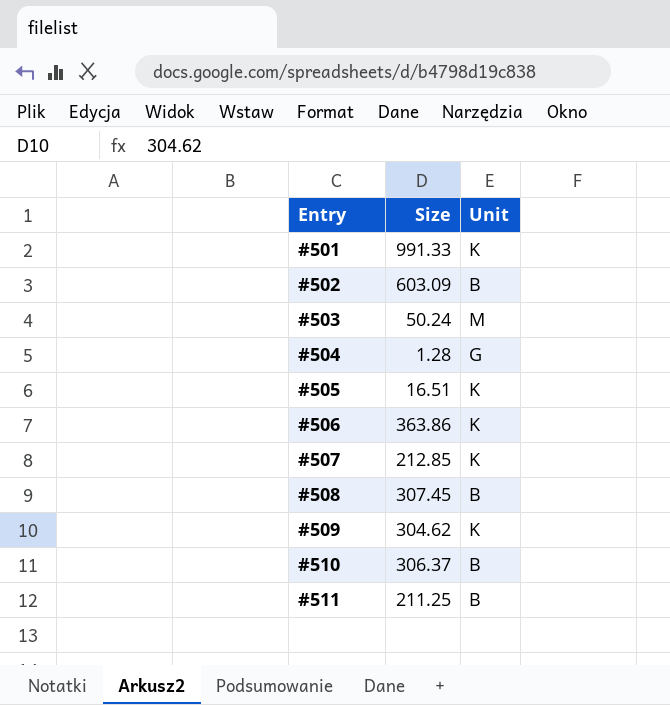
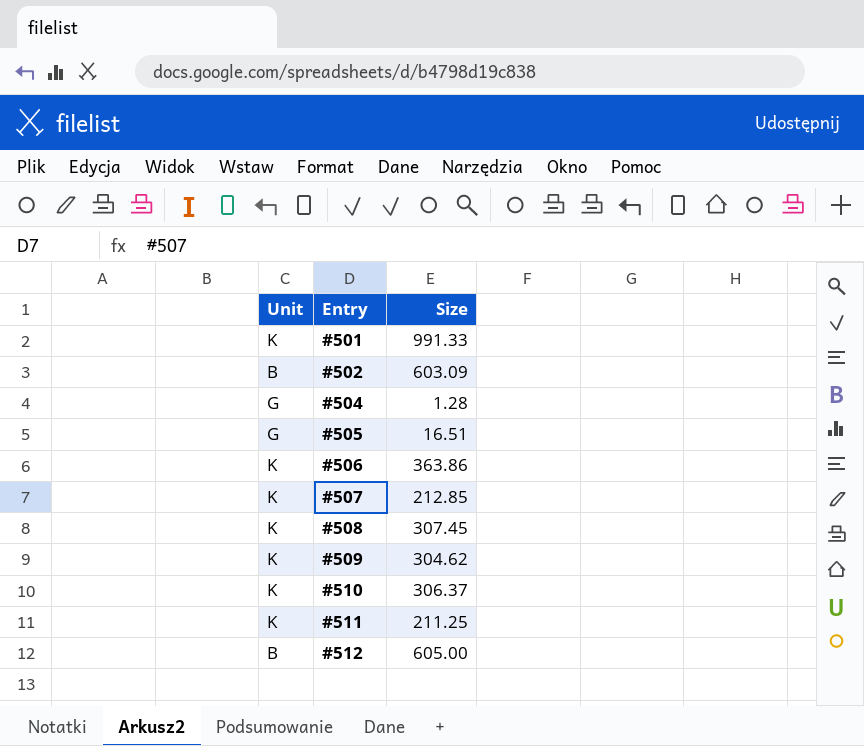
column Unit | position: 3 -> 1
row #503: 50.24 | M -> none
#505 | Unit: K -> G
#508 | Unit: B -> K
#510 | Unit: B -> K
#511 | Unit: B -> K
row #512: none -> B | 605.00

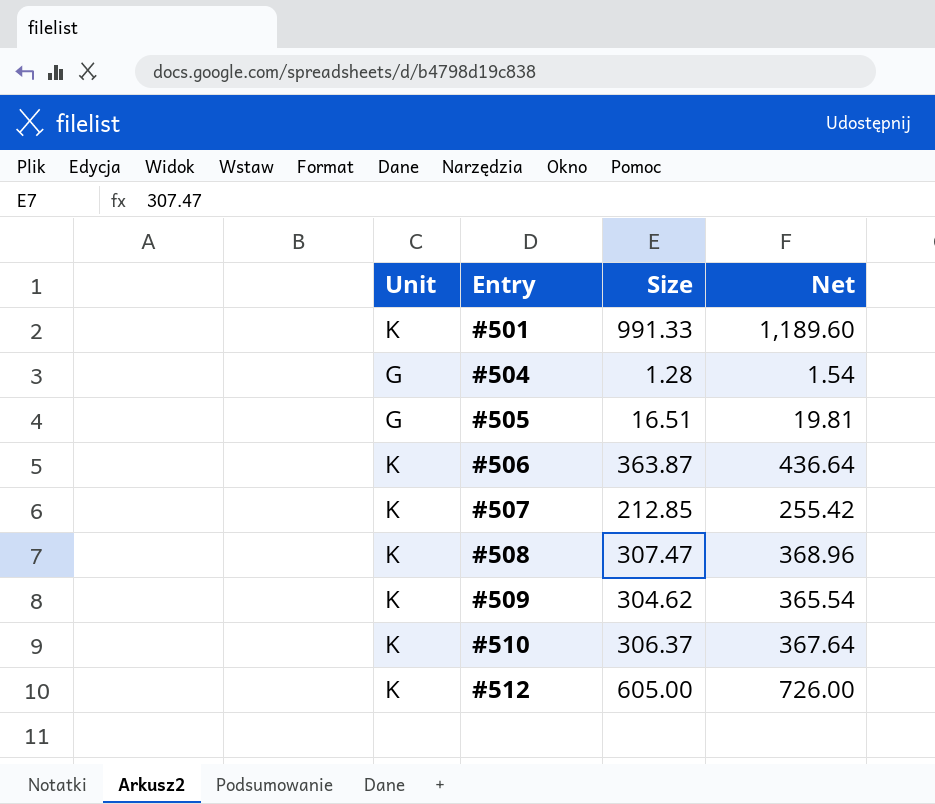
column Net | formula: none -> [Size] * 1.2
row #502: B | 603.09 -> none
row #511: K | 211.25 -> none
#506 | Size: 363.86 -> 363.87
#508 | Size: 307.45 -> 307.47
#512 | Unit: B -> K

